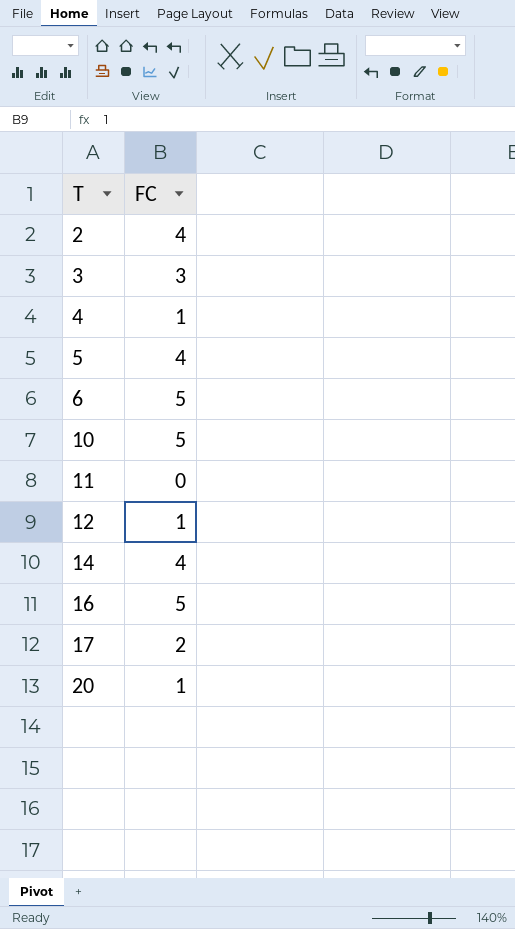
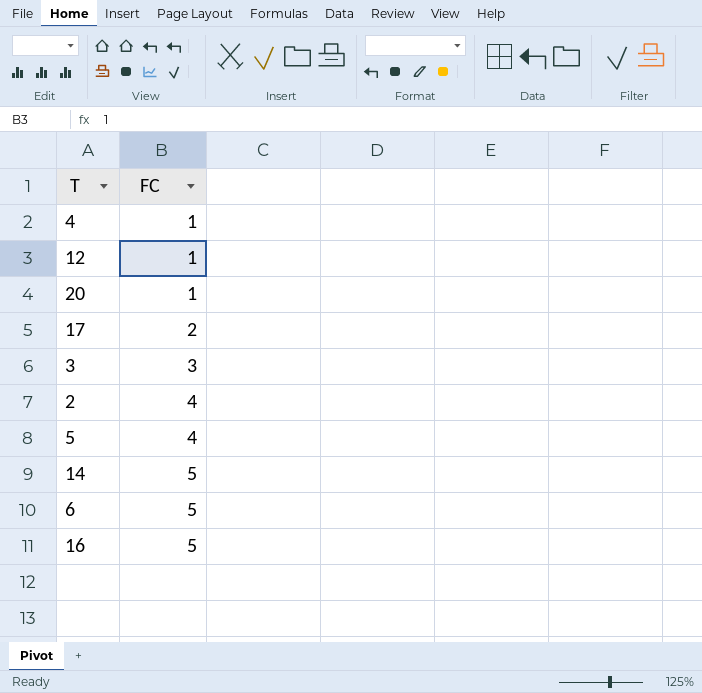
row order: T ascending -> FC ascending
row 10: 5 -> none
row 11: 0 -> none
14 | FC: 4 -> 5

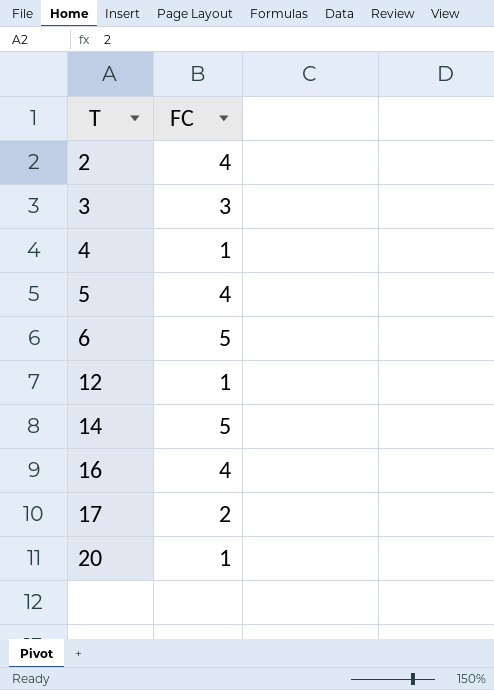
row order: FC ascending -> T ascending
16 | FC: 5 -> 4

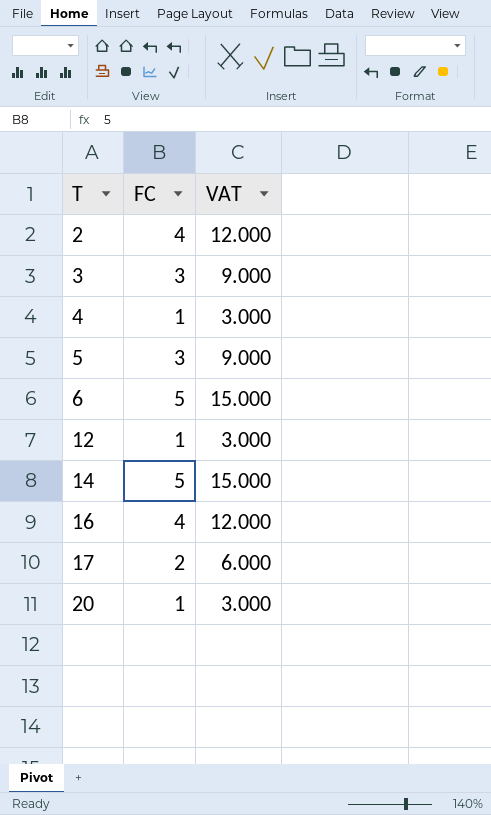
column VAT | formula: none -> [FC] * 3
5 | FC: 4 -> 3

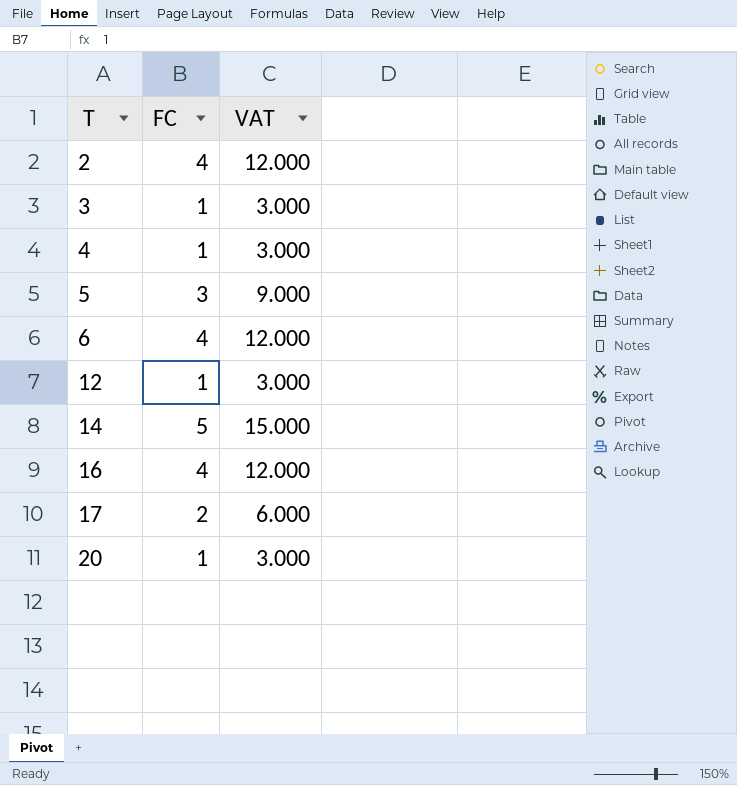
3 | FC: 3 -> 1
3 | VAT: 9.000 -> 3.000
6 | FC: 5 -> 4
6 | VAT: 15.000 -> 12.000

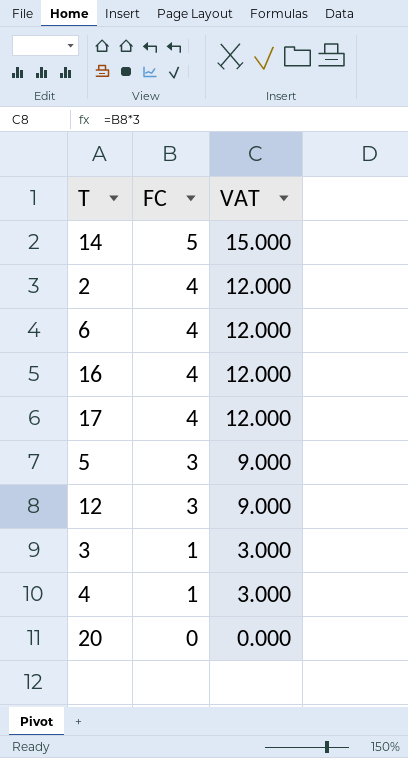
row order: T ascending -> FC descending
17 | FC: 2 -> 4
17 | VAT: 6.000 -> 12.000
12 | FC: 1 -> 3
12 | VAT: 3.000 -> 9.000
20 | FC: 1 -> 0
20 | VAT: 3.000 -> 0.000

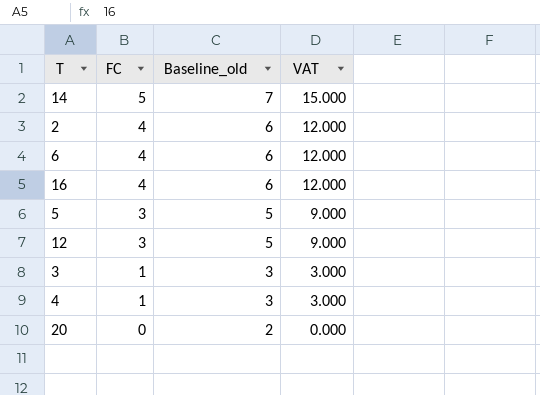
column Baseline_old | formula: none -> [FC] + 2
row 17: 4 | 12.000 -> none

